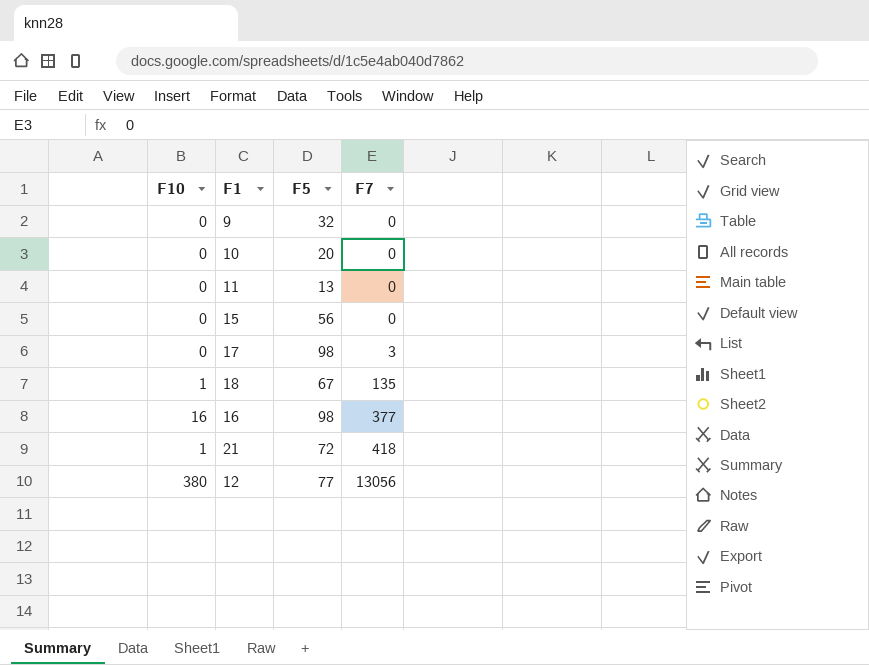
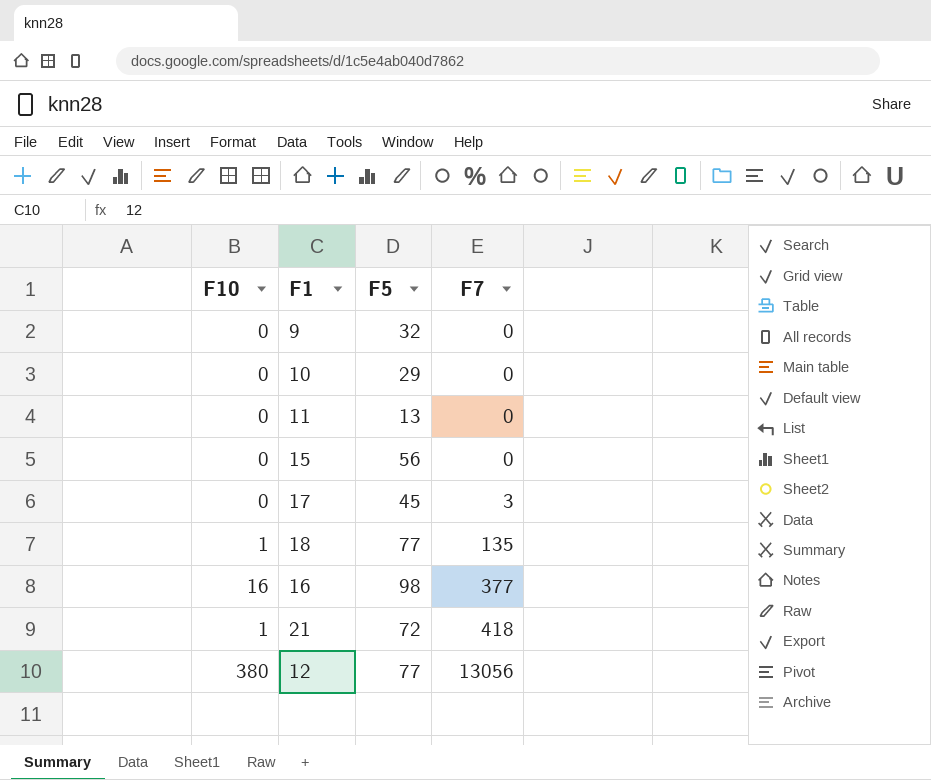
10 | F5: 20 -> 29
17 | F5: 98 -> 45
18 | F5: 67 -> 77

